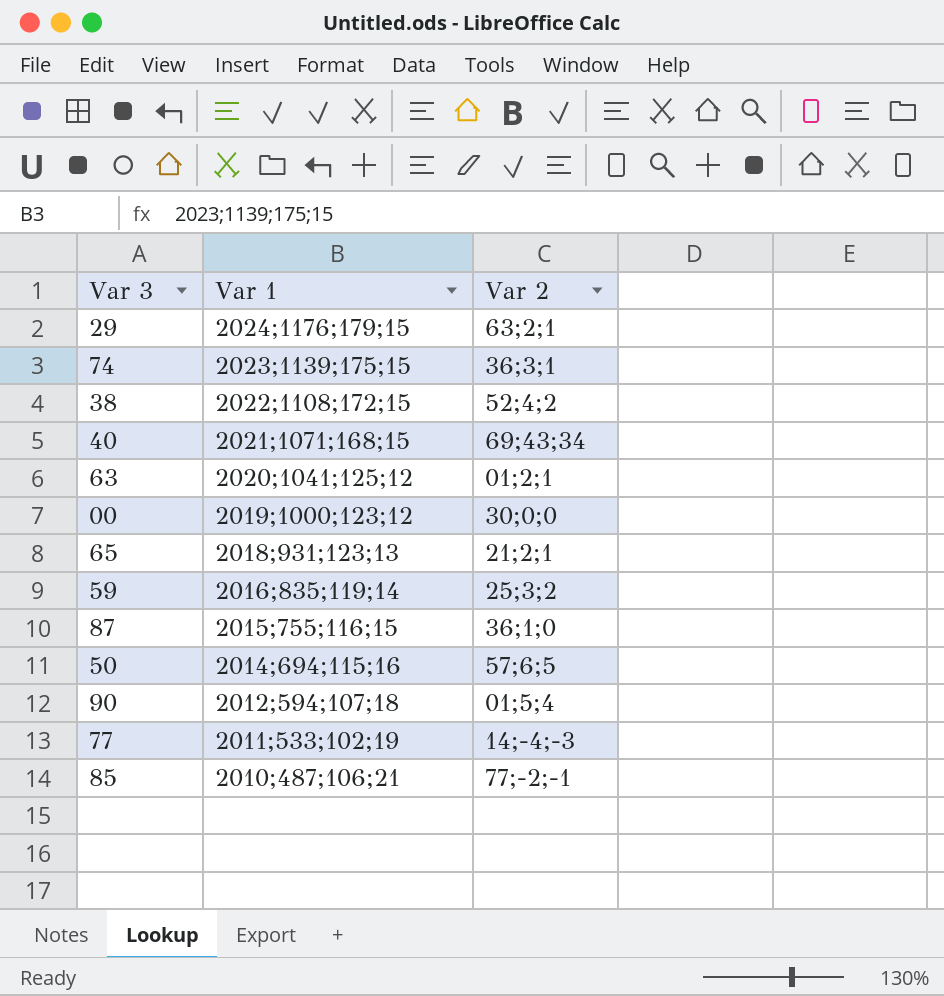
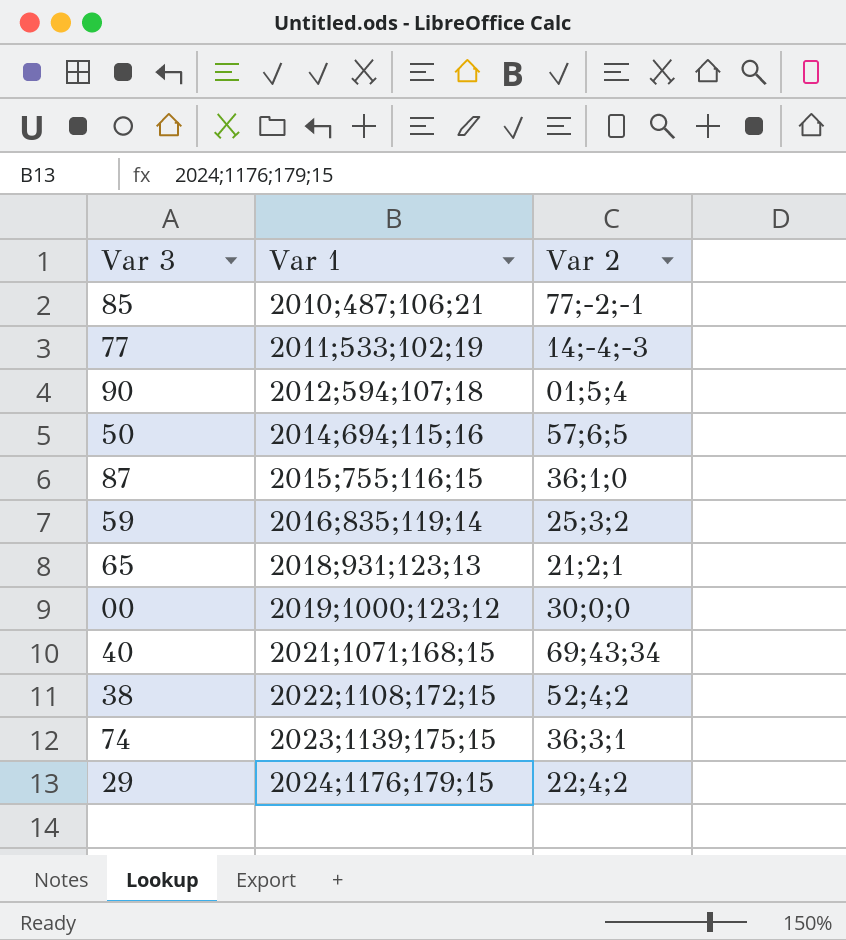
row order: Var 1 descending -> Var 1 ascending
row 63: 2020;1041;125;12 | 01;2;1 -> none
29 | Var 2: 63;2;1 -> 22;4;2

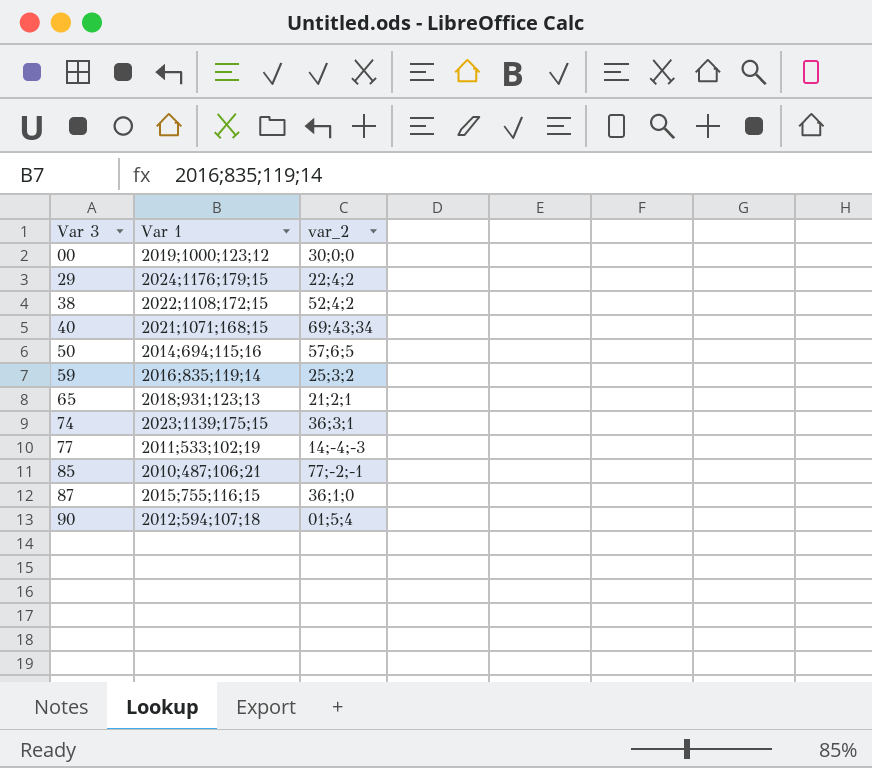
row order: Var 1 ascending -> Var 3 ascending
column name: Var 2 -> var_2

